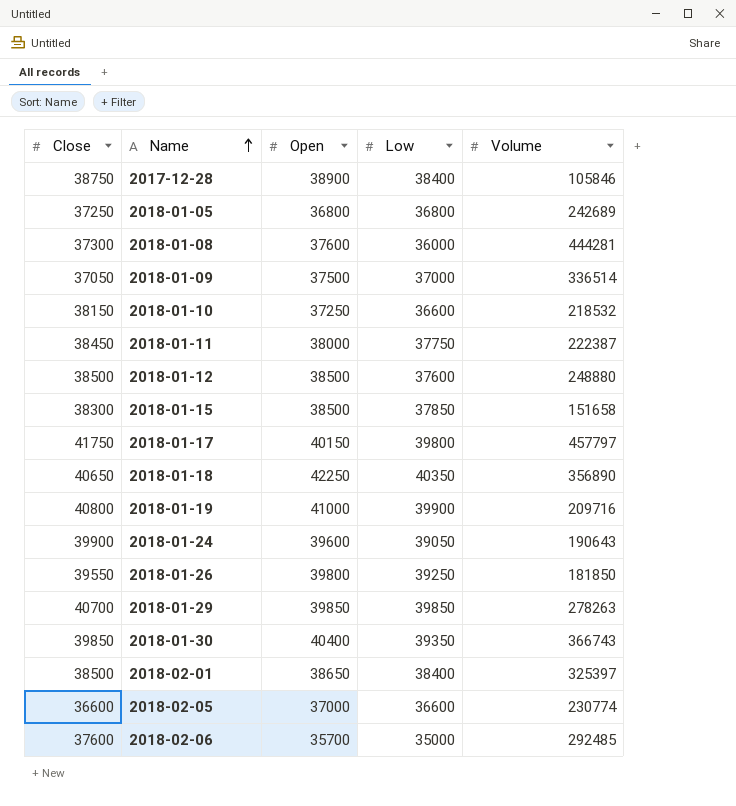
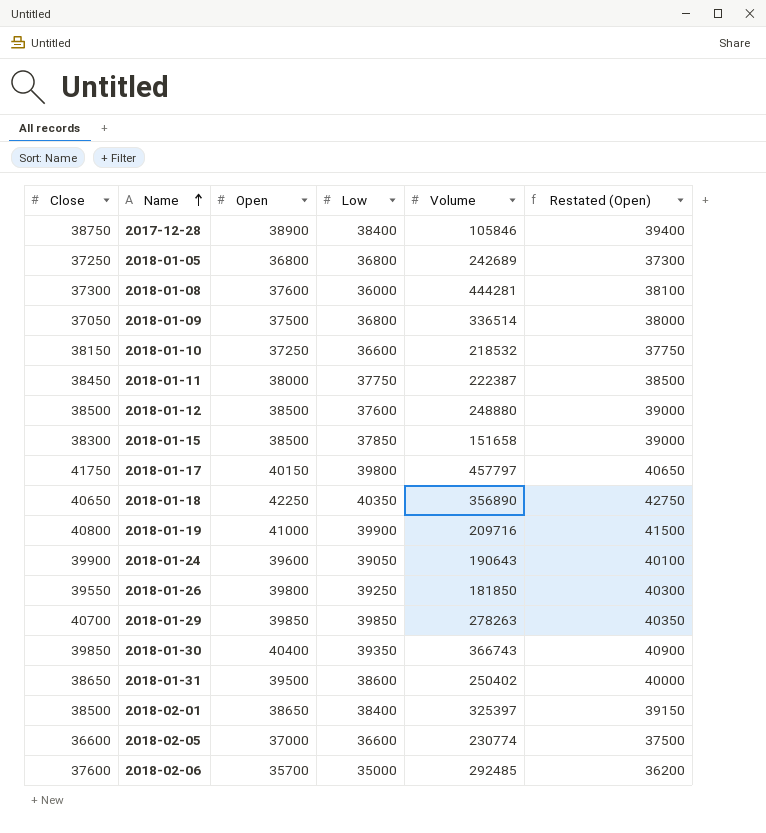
column Restated (Open) | formula: none -> [Open] + 500
2018-01-09 | Low: 37000 -> 36800
row 2018-01-31: none -> 38650 | 39500 | 38600 | 250402 | 40000

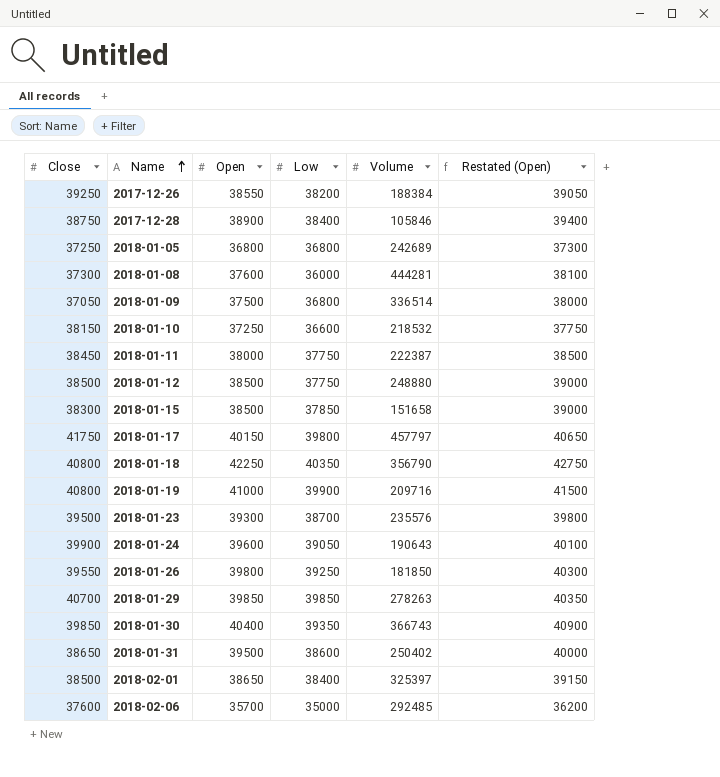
row 2018-02-05: 36600 | 37000 | 36600 | 230774 | 37500 -> none
row 2017-12-26: none -> 39250 | 38550 | 38200 | 188384 | 39050
2018-01-12 | Low: 37600 -> 37750
2018-01-18 | Close: 40650 -> 40800
2018-01-18 | Volume: 356890 -> 356790
row 2018-01-23: none -> 39500 | 39300 | 38700 | 235576 | 39800

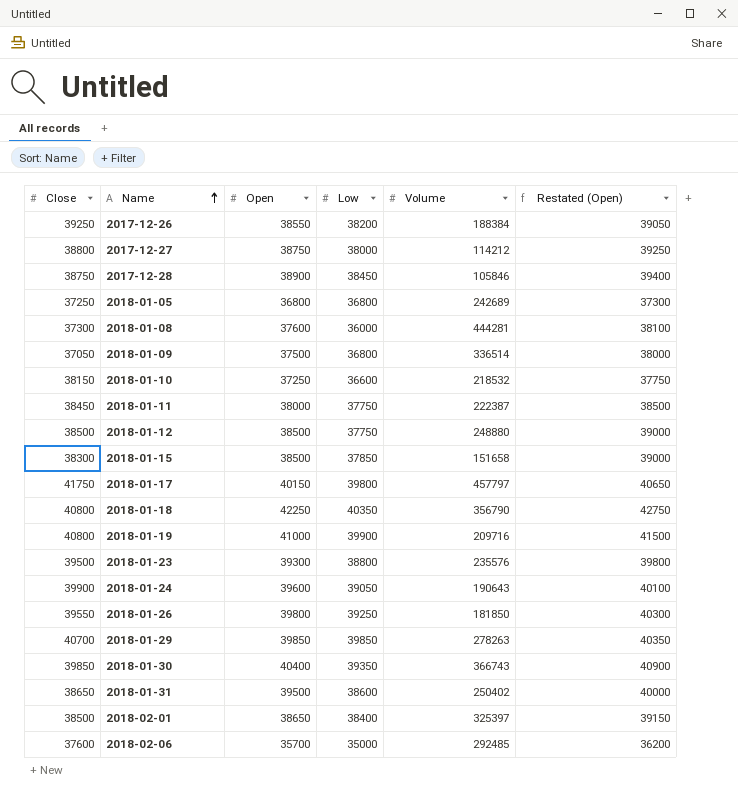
row 2017-12-27: none -> 38800 | 38750 | 38000 | 114212 | 39250
2017-12-28 | Low: 38400 -> 38450
2018-01-23 | Low: 38700 -> 38800

